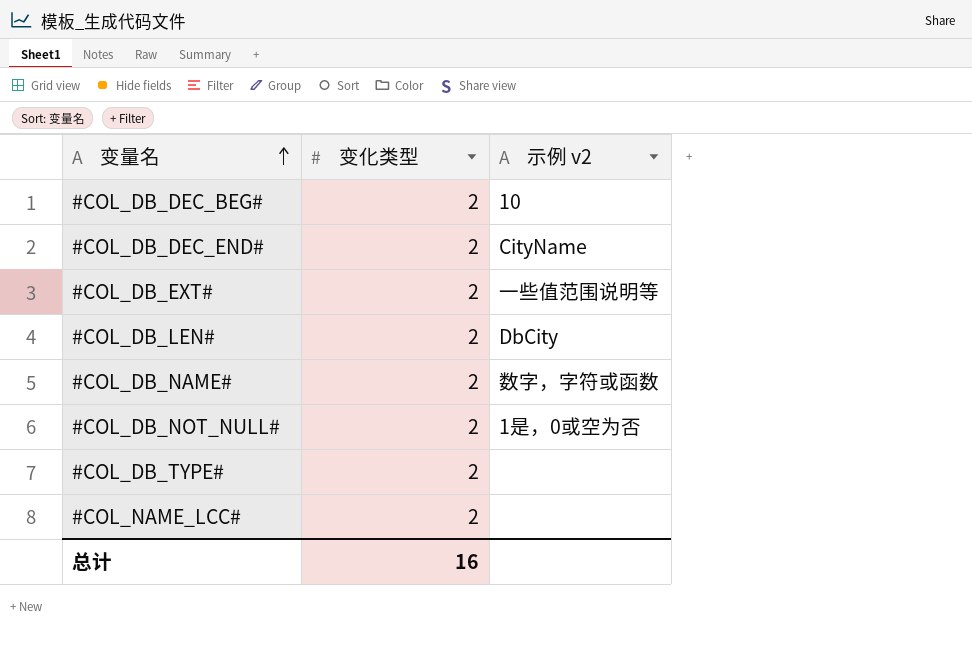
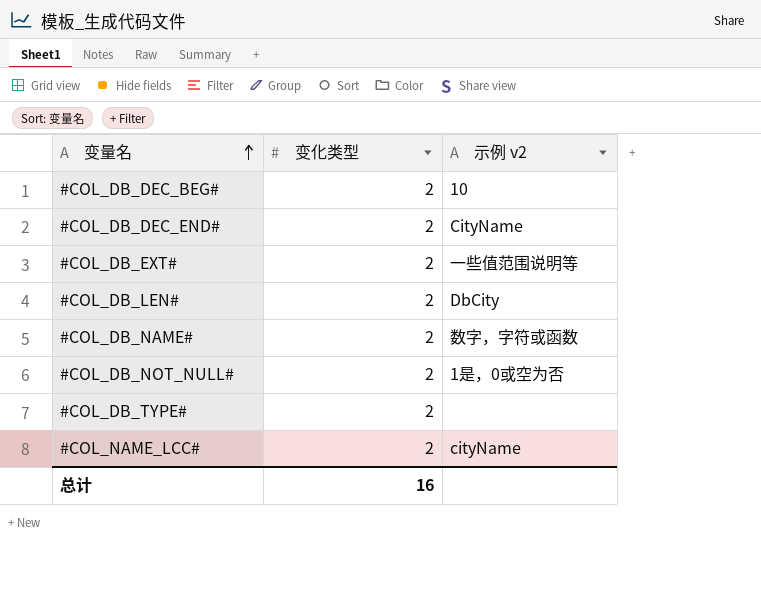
#COL_NAME_LCC# | 示例 v2: none -> cityName

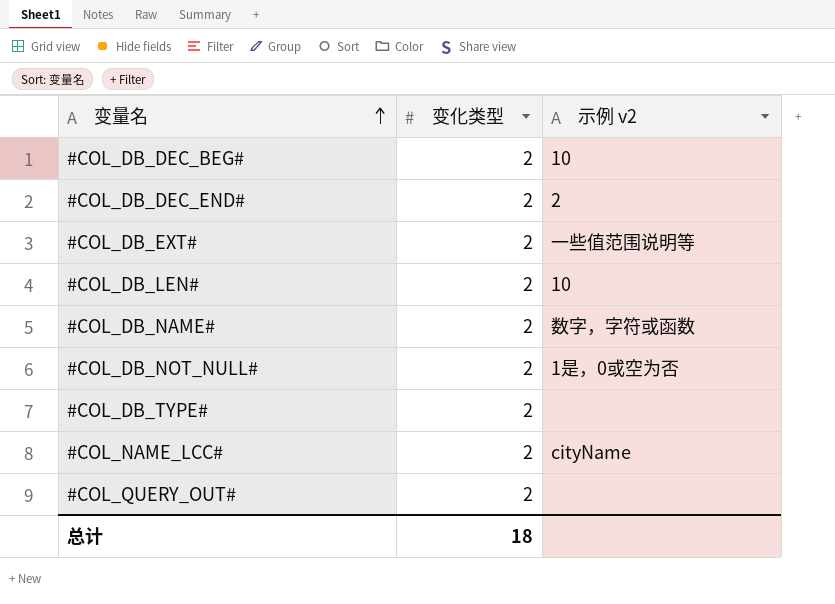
#COL_DB_DEC_END# | 示例 v2: CityName -> 2
#COL_DB_LEN# | 示例 v2: DbCity -> 10
row #COL_QUERY_OUT#: none -> 2 | none
总计 | 变化类型: 16 -> 18

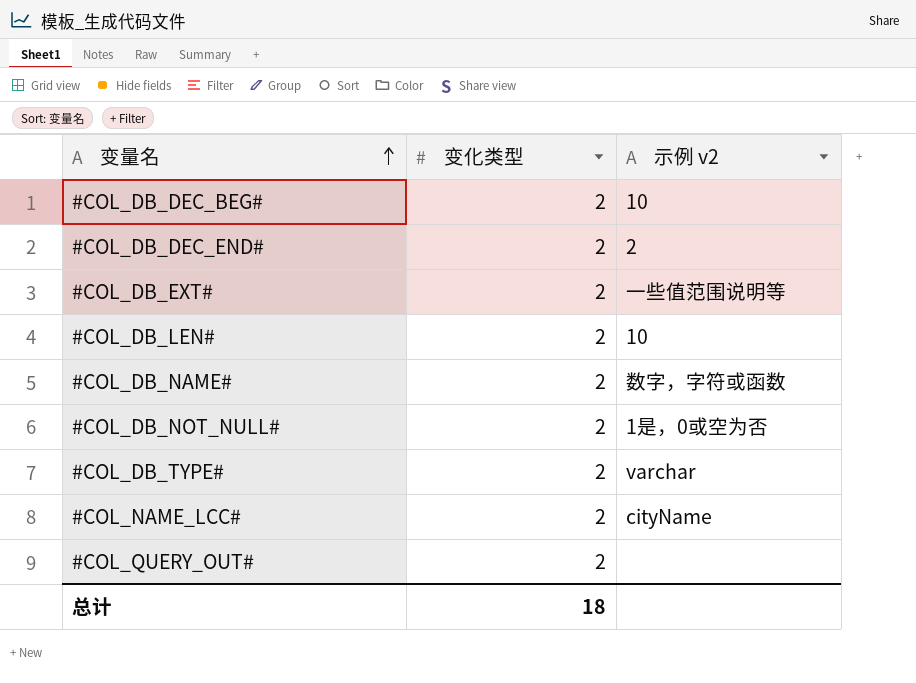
#COL_DB_TYPE# | 示例 v2: none -> varchar

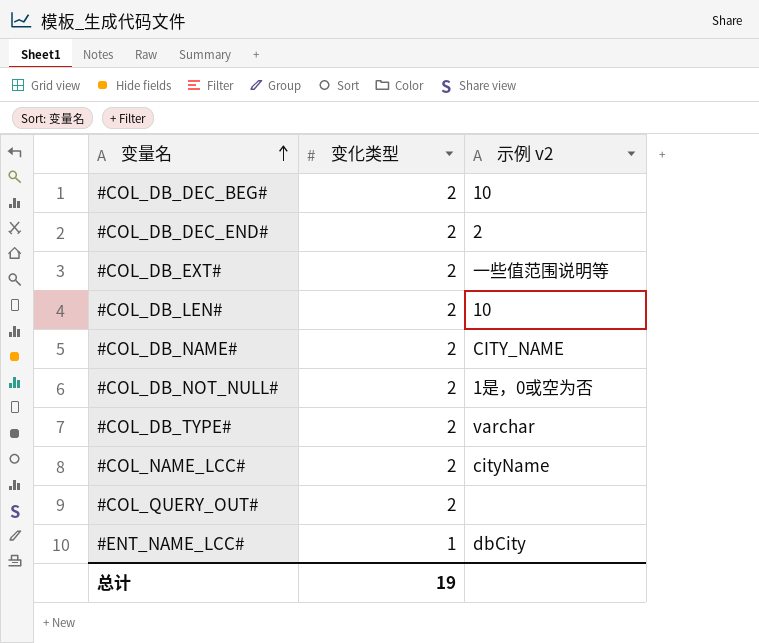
#COL_DB_NAME# | 示例 v2: 数字，字符或函数 -> CITY_NAME
row #ENT_NAME_LCC#: none -> 1 | dbCity
总计 | 变化类型: 18 -> 19

